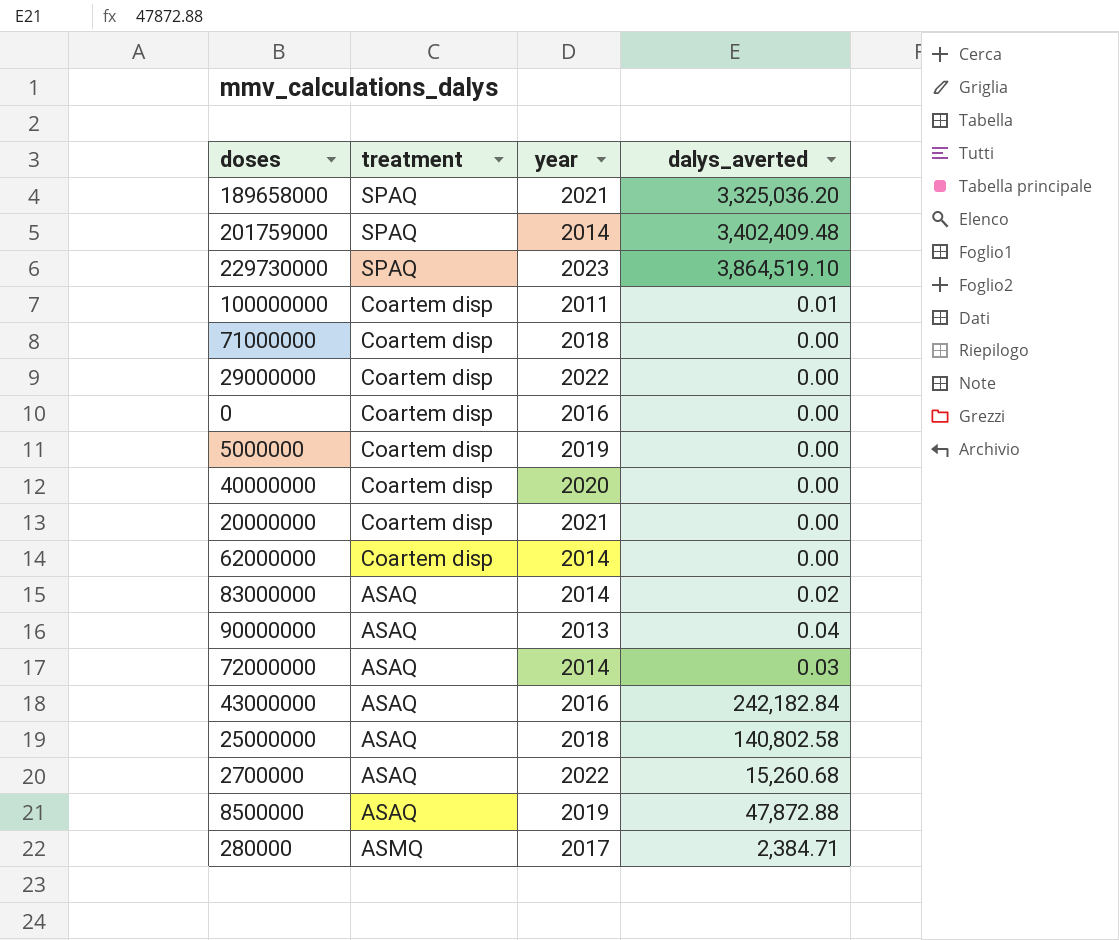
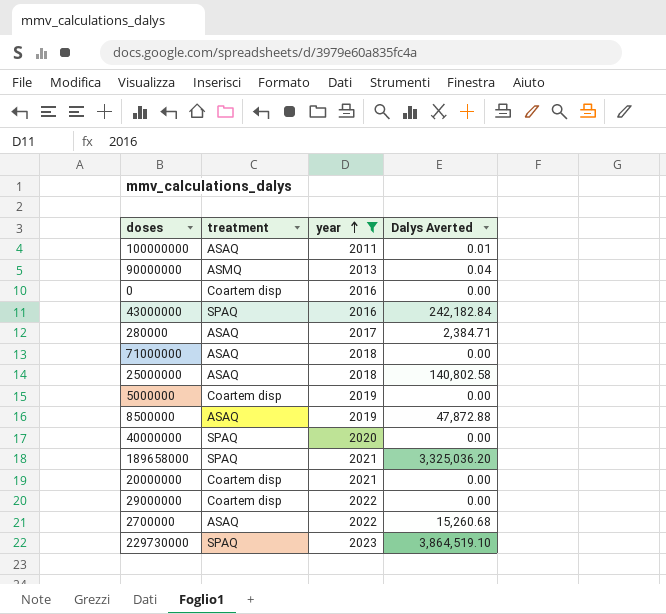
filter: none -> year != 2014
row order: none -> year ascending
column name: dalys_averted -> Dalys Averted
100000000 | treatment: Coartem disp -> ASAQ
90000000 | treatment: ASAQ -> ASMQ
43000000 | treatment: ASAQ -> SPAQ
280000 | treatment: ASMQ -> ASAQ
71000000 | treatment: Coartem disp -> ASAQ
40000000 | treatment: Coartem disp -> SPAQ

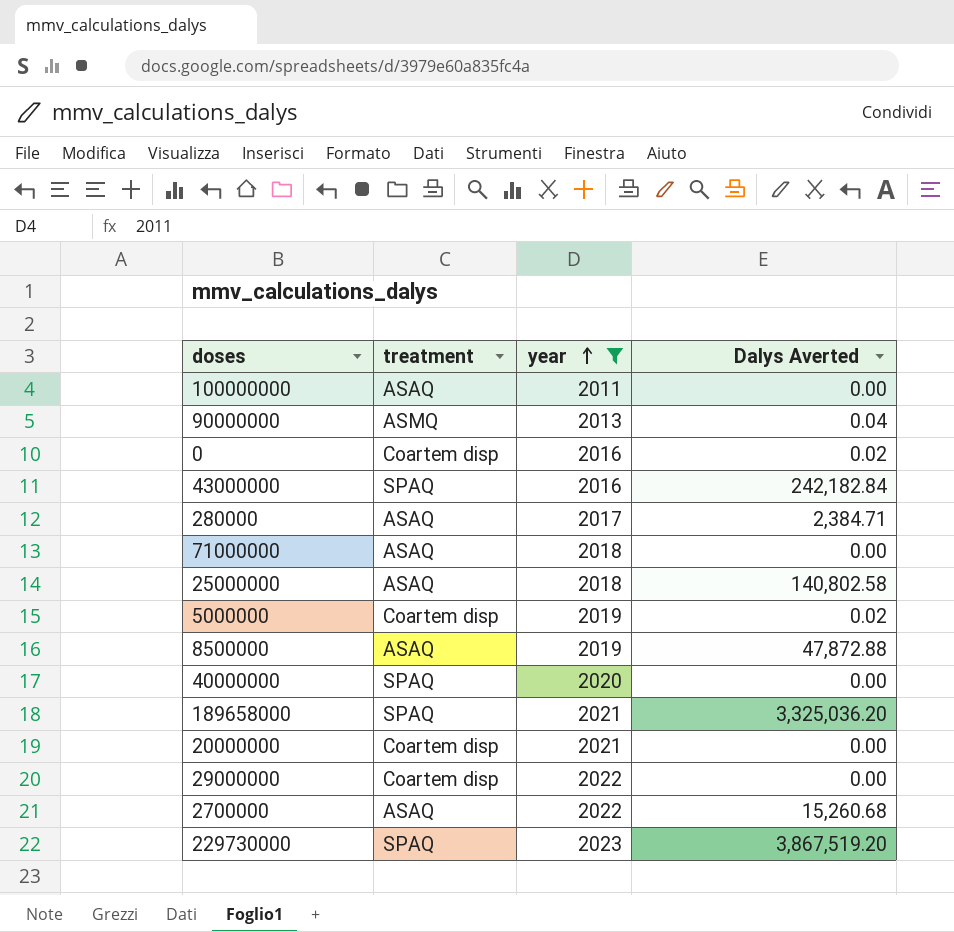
100000000 | Dalys Averted: 0.01 -> 0.00
0 | Dalys Averted: 0.00 -> 0.02
5000000 | Dalys Averted: 0.00 -> 0.02
229730000 | Dalys Averted: 3,864,519.10 -> 3,867,519.20

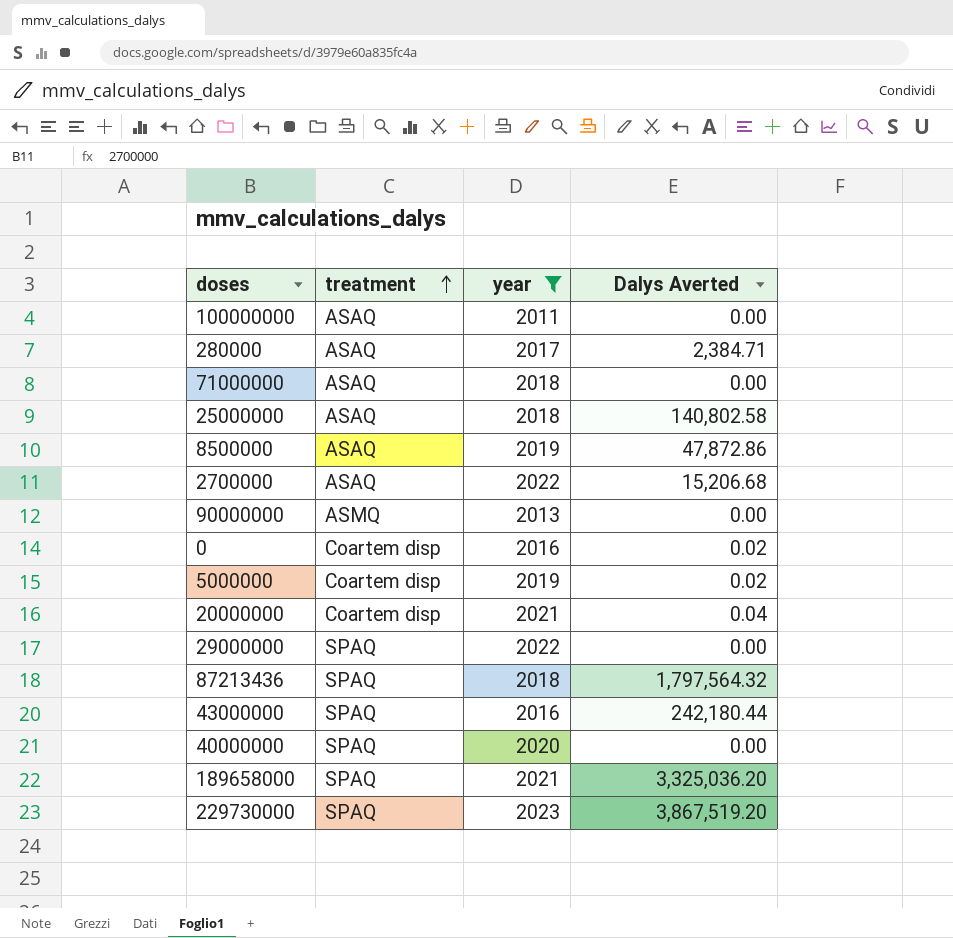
row order: year ascending -> treatment ascending
8500000 | Dalys Averted: 47,872.88 -> 47,872.86
2700000 | Dalys Averted: 15,260.68 -> 15,206.68
90000000 | Dalys Averted: 0.04 -> 0.00
20000000 | Dalys Averted: 0.00 -> 0.04
29000000 | treatment: Coartem disp -> SPAQ
row 87213436: none -> SPAQ | 2018 | 1,797,564.32
43000000 | Dalys Averted: 242,182.84 -> 242,180.44

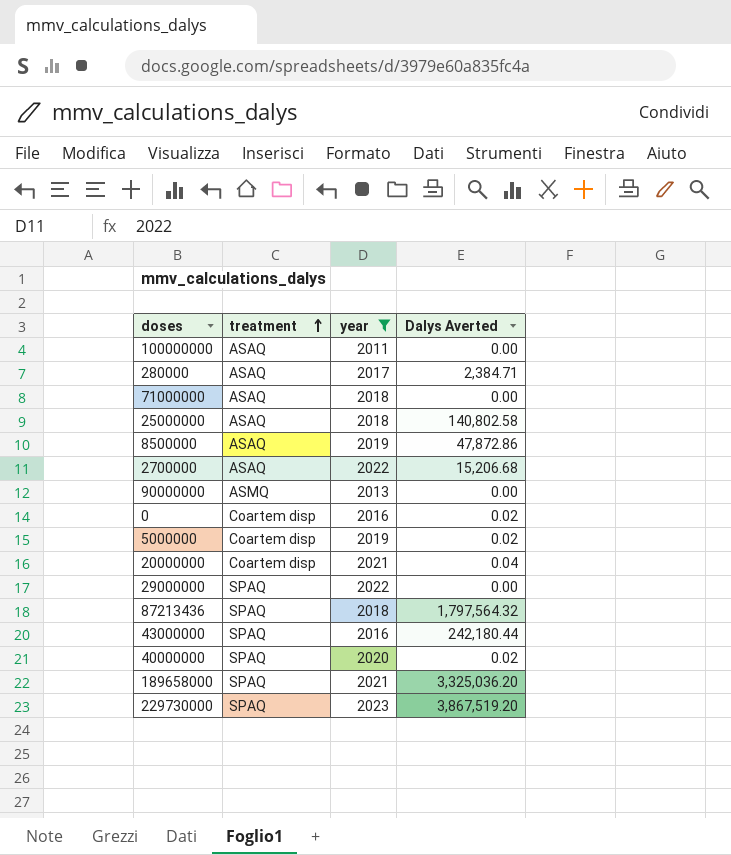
40000000 | Dalys Averted: 0.00 -> 0.02

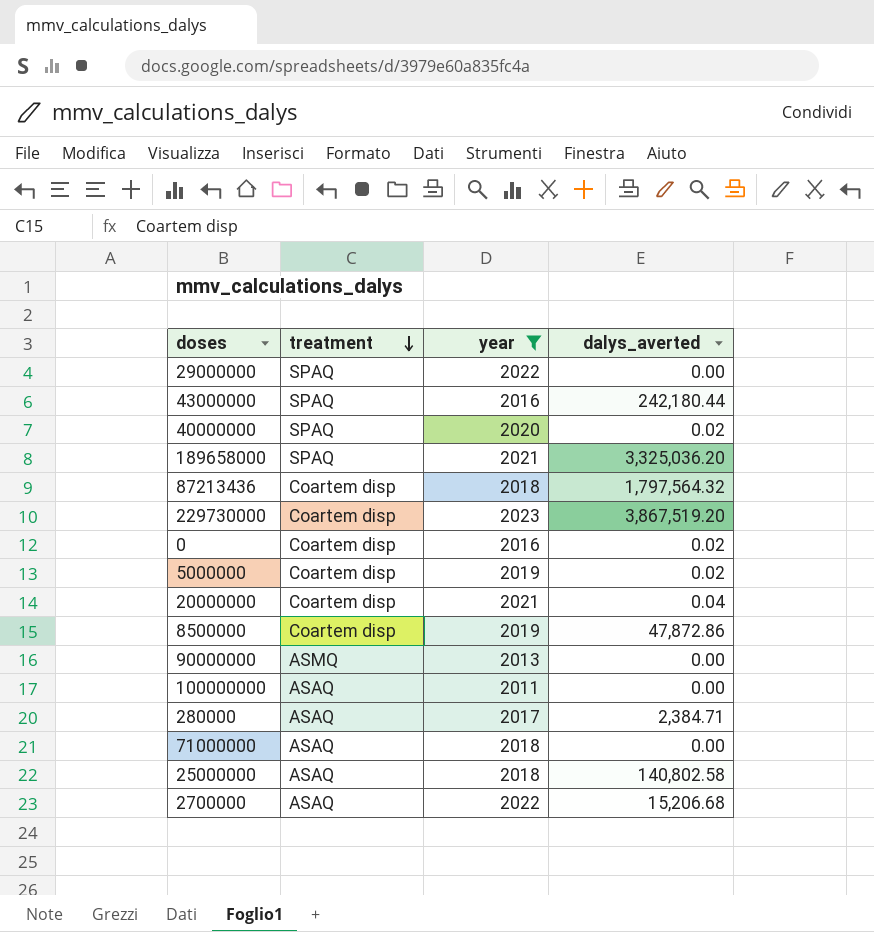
row order: treatment ascending -> treatment descending
column name: Dalys Averted -> dalys_averted
87213436 | treatment: SPAQ -> Coartem disp
229730000 | treatment: SPAQ -> Coartem disp
8500000 | treatment: ASAQ -> Coartem disp

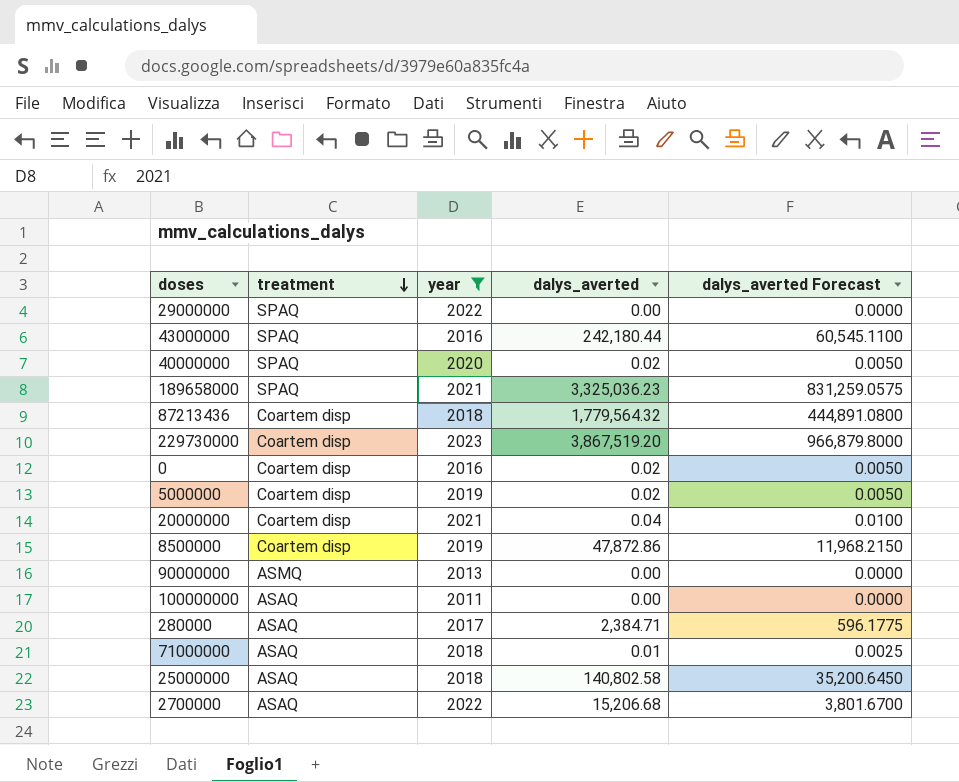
column dalys_averted Forecast | formula: none -> [dalys_averted] * 0.25
189658000 | dalys_averted: 3,325,036.20 -> 3,325,036.23
87213436 | dalys_averted: 1,797,564.32 -> 1,779,564.32
71000000 | dalys_averted: 0.00 -> 0.01

